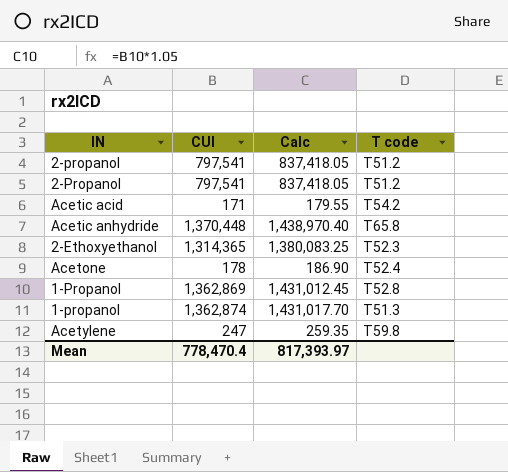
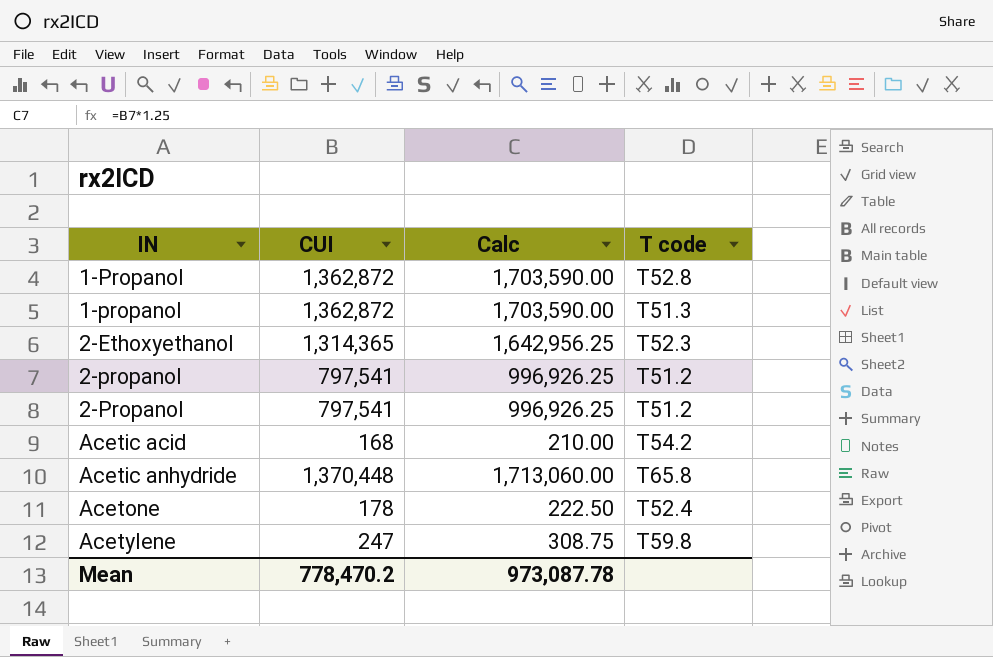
row order: none -> IN ascending
column Calc | formula: [CUI] * 1.05 -> [CUI] * 1.25
1-Propanol | CUI: 1,362,869 -> 1,362,872
1-propanol | CUI: 1,362,874 -> 1,362,872
Acetic acid | CUI: 171 -> 168
Mean | CUI: 778,470.4 -> 778,470.2
Mean | Calc: 817,393.97 -> 973,087.78

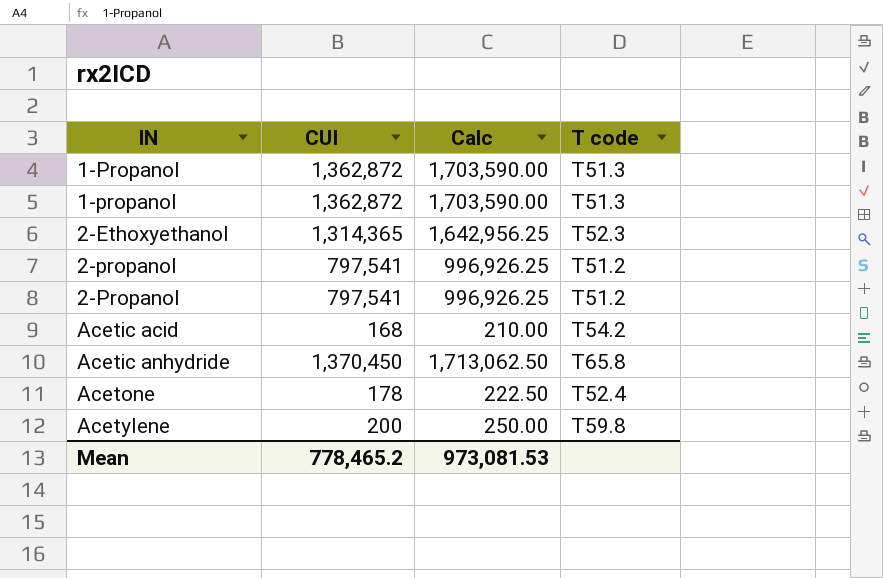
1-Propanol | T code: T52.8 -> T51.3
Acetic anhydride | CUI: 1,370,448 -> 1,370,450
Acetic anhydride | Calc: 1,713,060.00 -> 1,713,062.50
Acetylene | CUI: 247 -> 200
Acetylene | Calc: 308.75 -> 250.00
Mean | CUI: 778,470.2 -> 778,465.2
Mean | Calc: 973,087.78 -> 973,081.53

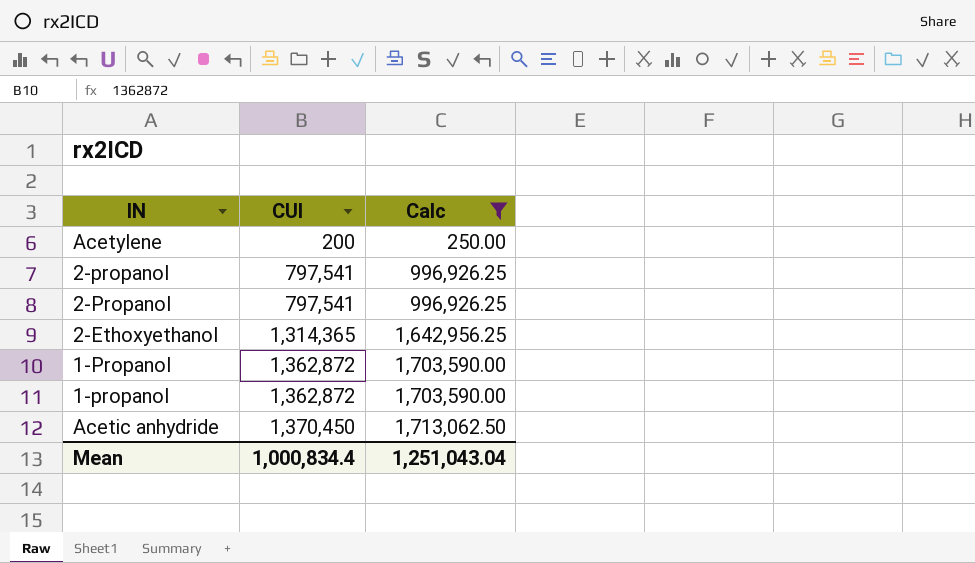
filter: none -> Calc >= 250.00
row order: IN ascending -> CUI ascending
column T code | position: 4 -> none
Mean | CUI: 778,465.2 -> 1,000,834.4
Mean | Calc: 973,081.53 -> 1,251,043.04

